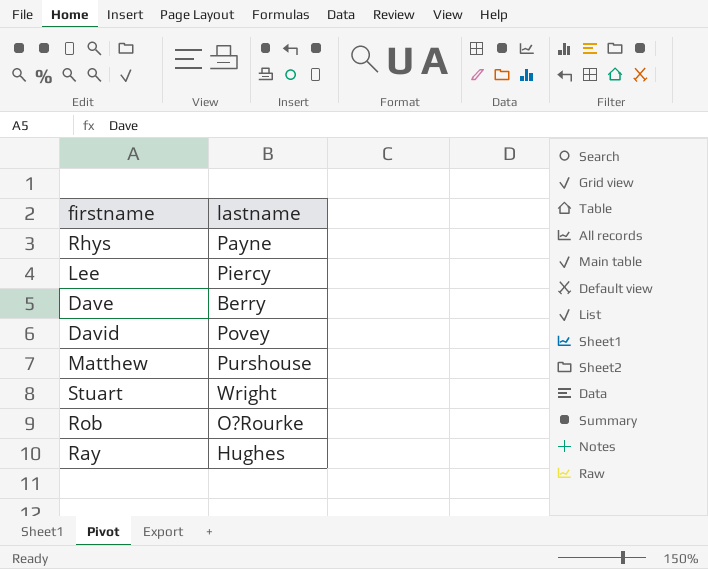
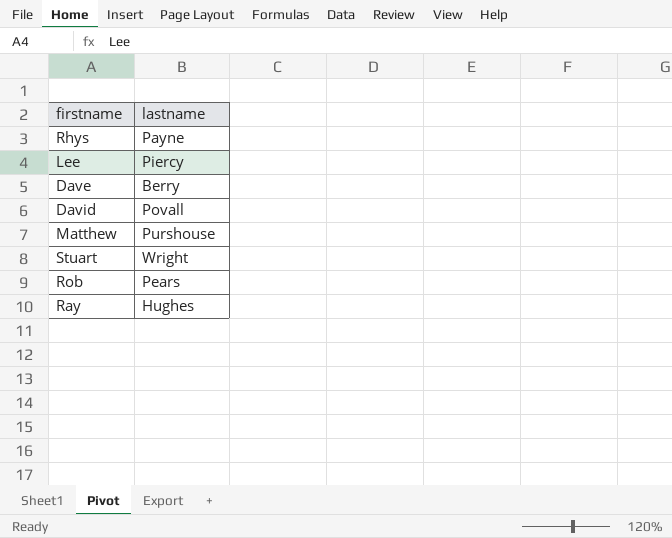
David | lastname: Povey -> Povall
Rob | lastname: O?Rourke -> Pears

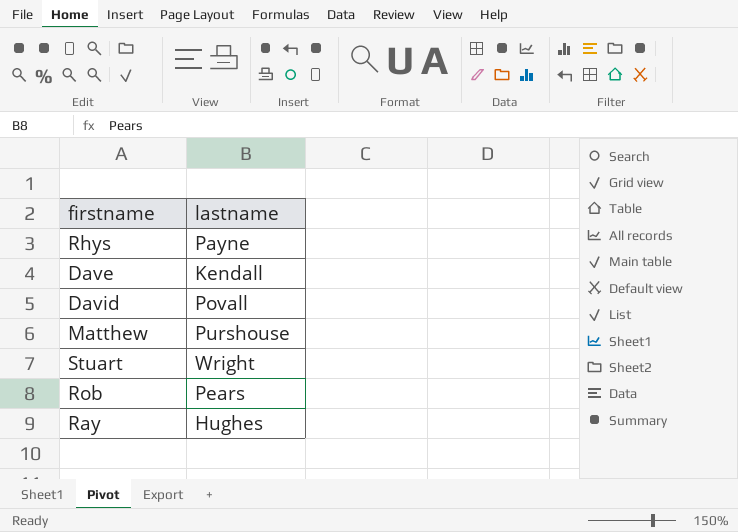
row Lee: Piercy -> none
Dave | lastname: Berry -> Kendall

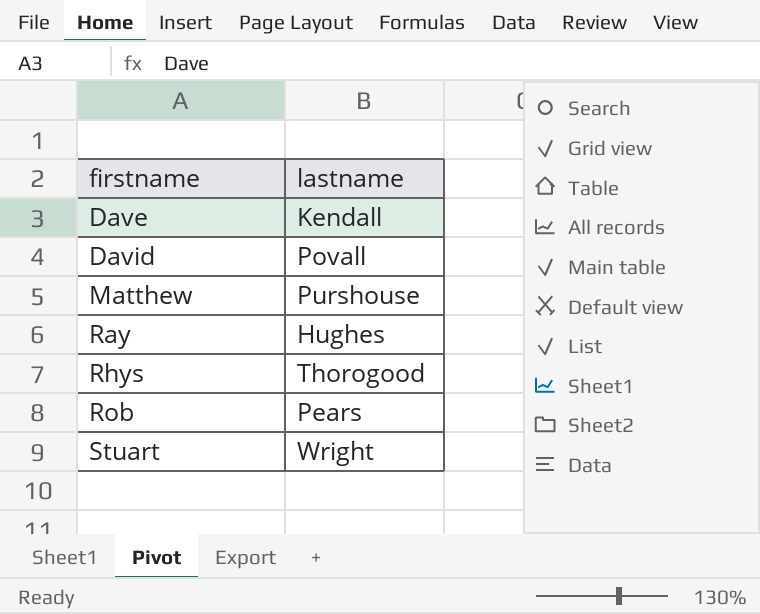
row order: none -> firstname ascending
Rhys | lastname: Payne -> Thorogood

